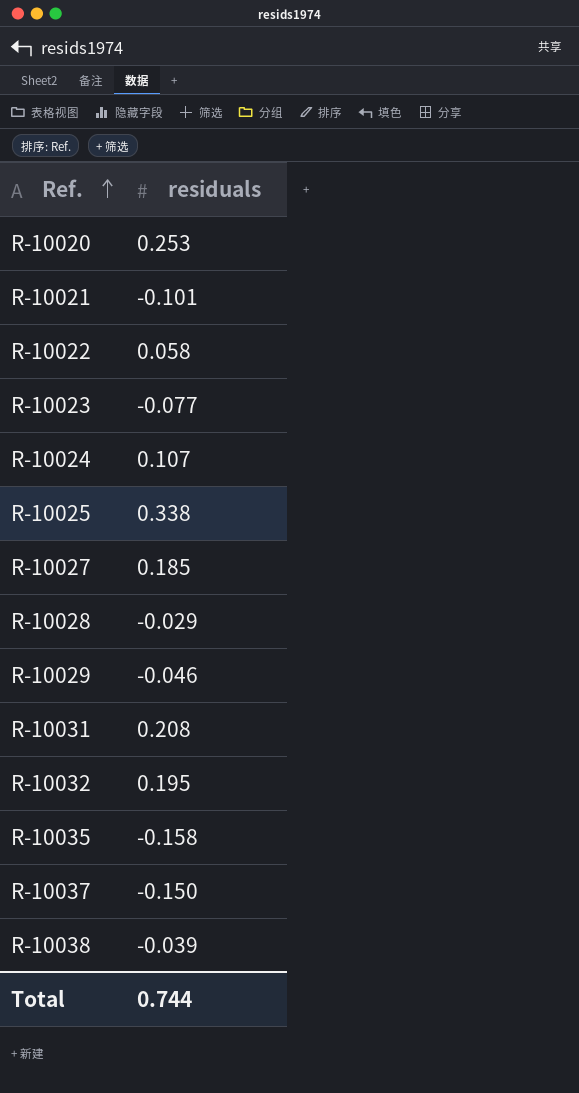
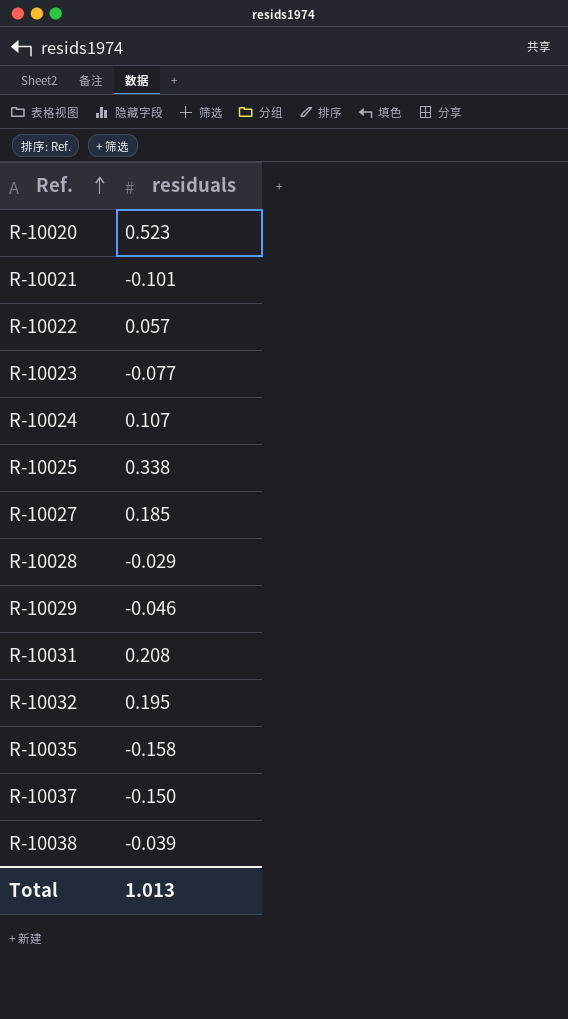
R-10020 | residuals: 0.253 -> 0.523
R-10022 | residuals: 0.058 -> 0.057
Total | residuals: 0.744 -> 1.013

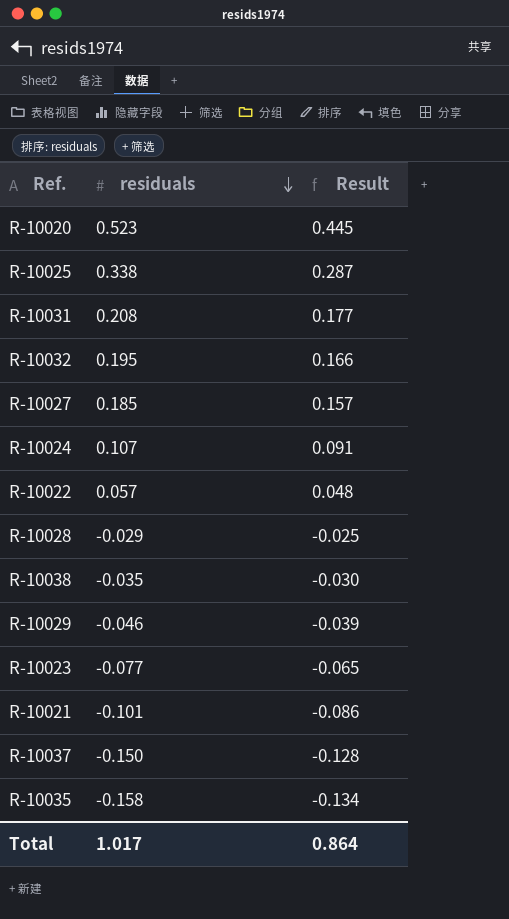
row order: Ref. ascending -> residuals descending
column Result | formula: none -> [residuals] * 0.85
R-10038 | residuals: -0.039 -> -0.035
Total | residuals: 1.013 -> 1.017

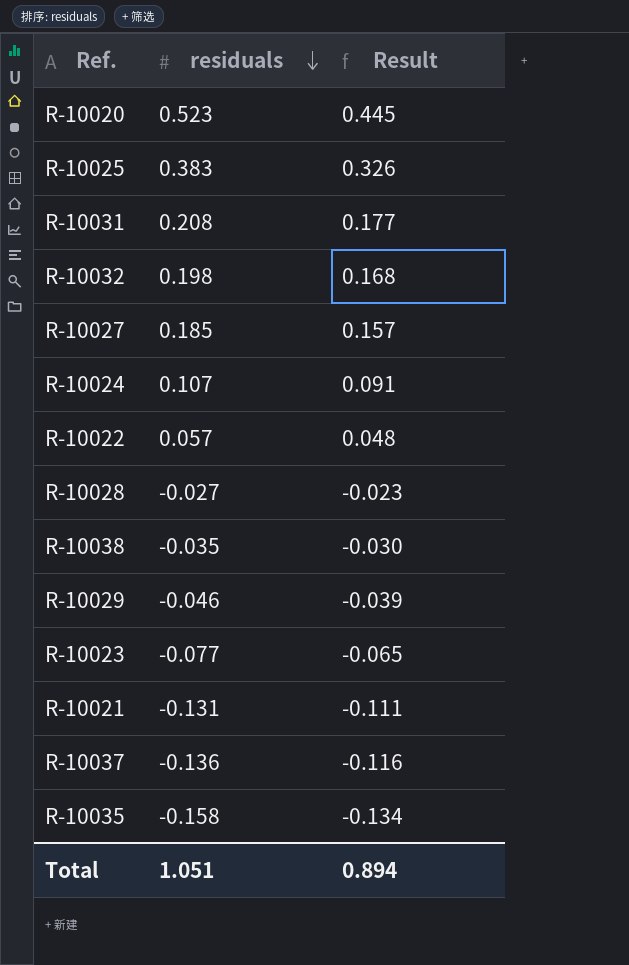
R-10025 | residuals: 0.338 -> 0.383
R-10025 | Result: 0.287 -> 0.326
R-10032 | residuals: 0.195 -> 0.198
R-10032 | Result: 0.166 -> 0.168
R-10028 | residuals: -0.029 -> -0.027
R-10028 | Result: -0.025 -> -0.023
R-10021 | residuals: -0.101 -> -0.131
R-10021 | Result: -0.086 -> -0.111
R-10037 | residuals: -0.150 -> -0.136
R-10037 | Result: -0.128 -> -0.116
Total | residuals: 1.017 -> 1.051
Total | Result: 0.864 -> 0.894

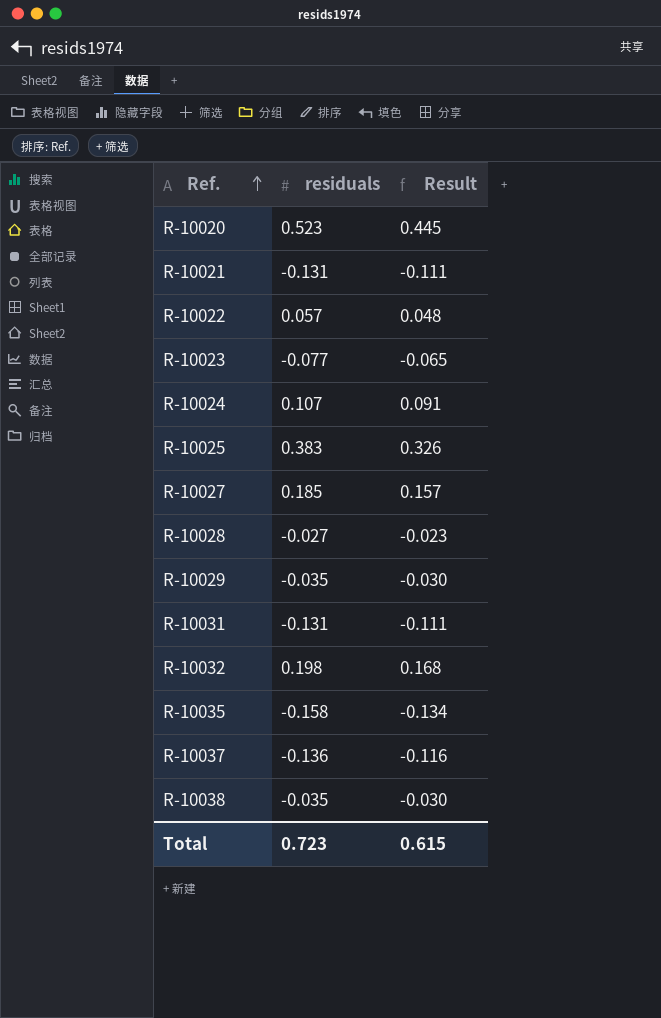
row order: residuals descending -> Ref. ascending
R-10029 | residuals: -0.046 -> -0.035
R-10029 | Result: -0.039 -> -0.030
R-10031 | residuals: 0.208 -> -0.131
R-10031 | Result: 0.177 -> -0.111
Total | residuals: 1.051 -> 0.723
Total | Result: 0.894 -> 0.615

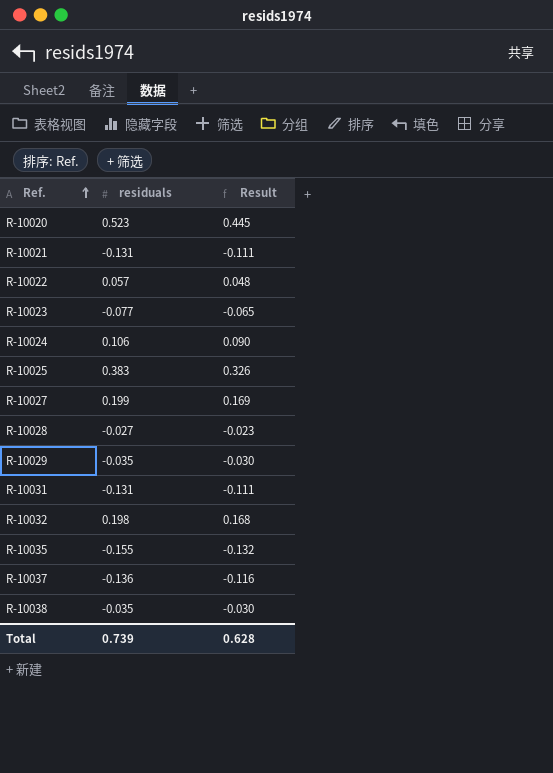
R-10024 | residuals: 0.107 -> 0.106
R-10024 | Result: 0.091 -> 0.090
R-10027 | residuals: 0.185 -> 0.199
R-10027 | Result: 0.157 -> 0.169
R-10035 | residuals: -0.158 -> -0.155
R-10035 | Result: -0.134 -> -0.132
Total | residuals: 0.723 -> 0.739
Total | Result: 0.615 -> 0.628

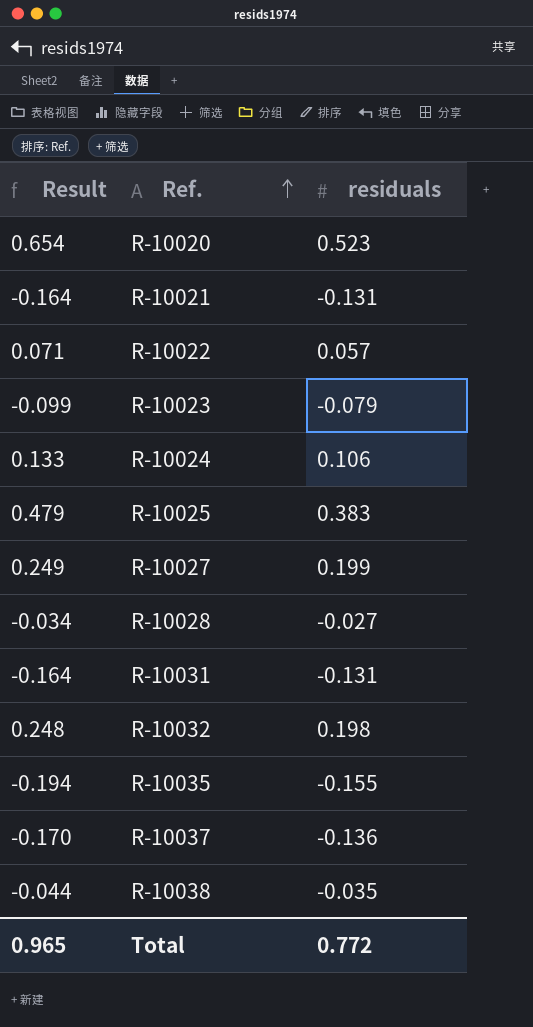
column Result | formula: [residuals] * 0.85 -> [residuals] * 1.25
column Result | position: 3 -> 1
row R-10029: -0.035 | -0.030 -> none
R-10023 | residuals: -0.077 -> -0.079
Total | Result: 0.628 -> 0.965
Total | residuals: 0.739 -> 0.772

